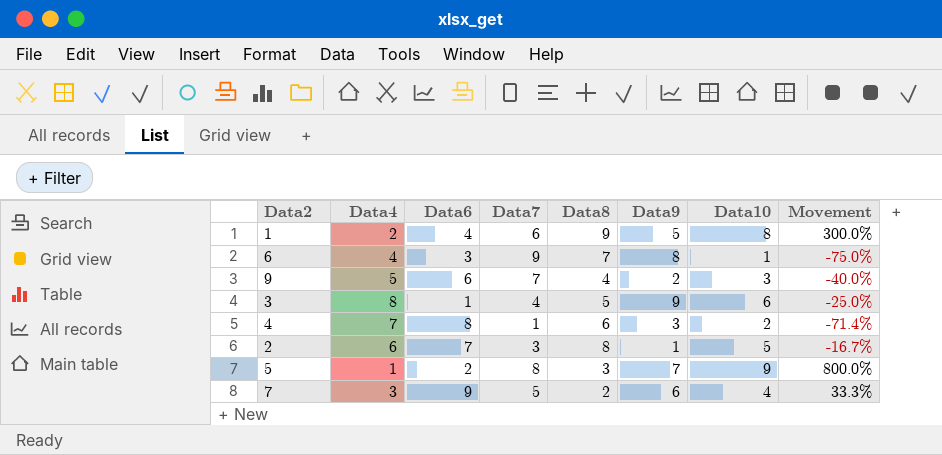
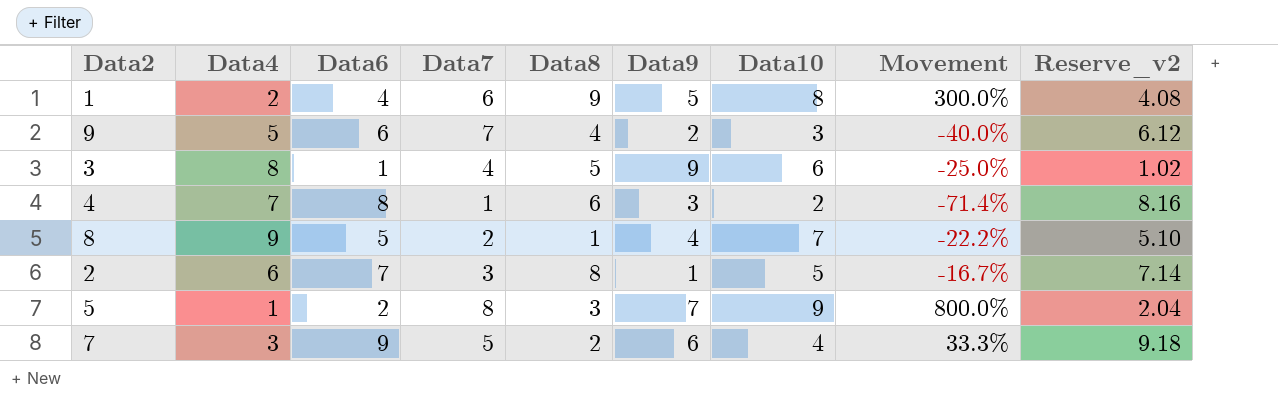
column Reserve_v2 | formula: none -> [Data6] * 1.02
row 6: 4 | 3 | 9 | 7 | 8 | 1 | -75.0% -> none
row 8: none -> 9 | 5 | 2 | 1 | 4 | 7 | -22.2% | 5.10

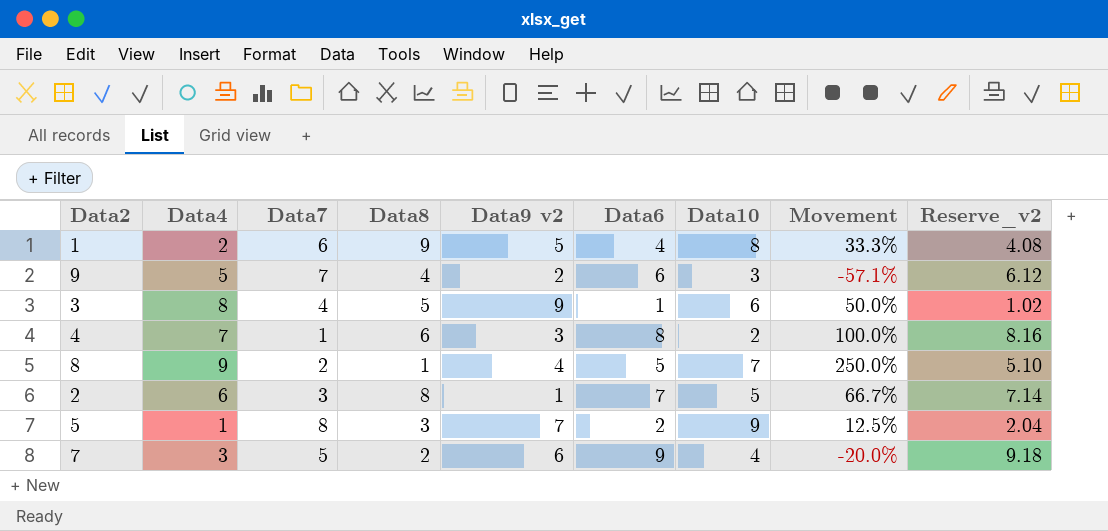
column name: Data9 -> Data9 v2
column Data6 | position: 3 -> 6
column Movement | formula: ([Data10] - [Data4]) / [Data4] -> ([Data10] - [Data7]) / [Data7]

